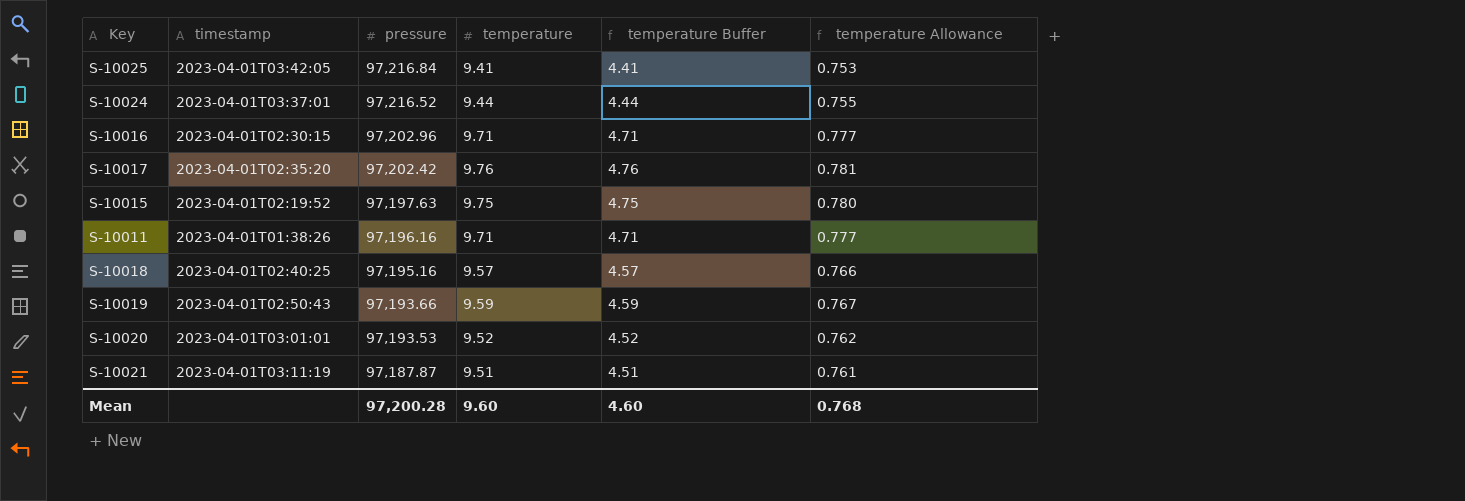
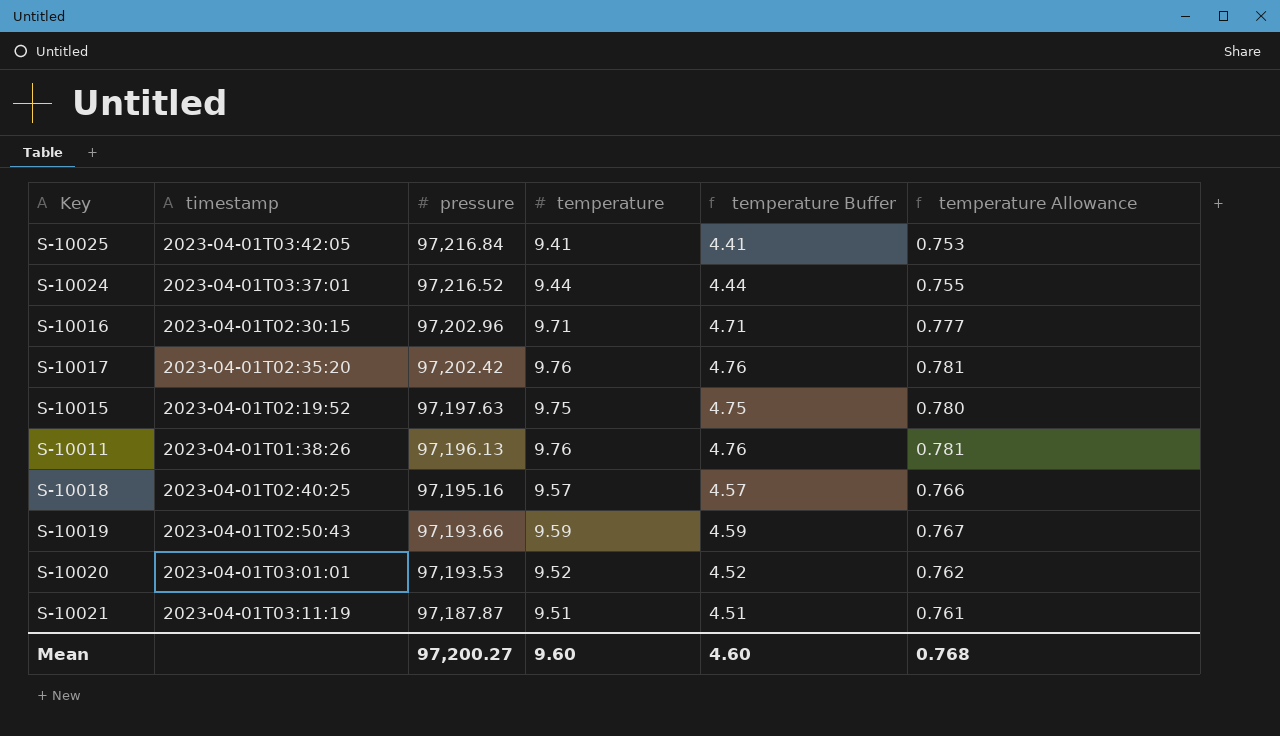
S-10011 | pressure: 97,196.16 -> 97,196.13
S-10011 | temperature: 9.71 -> 9.76
S-10011 | temperature Buffer: 4.71 -> 4.76
S-10011 | temperature Allowance: 0.777 -> 0.781
Mean | pressure: 97,200.28 -> 97,200.27

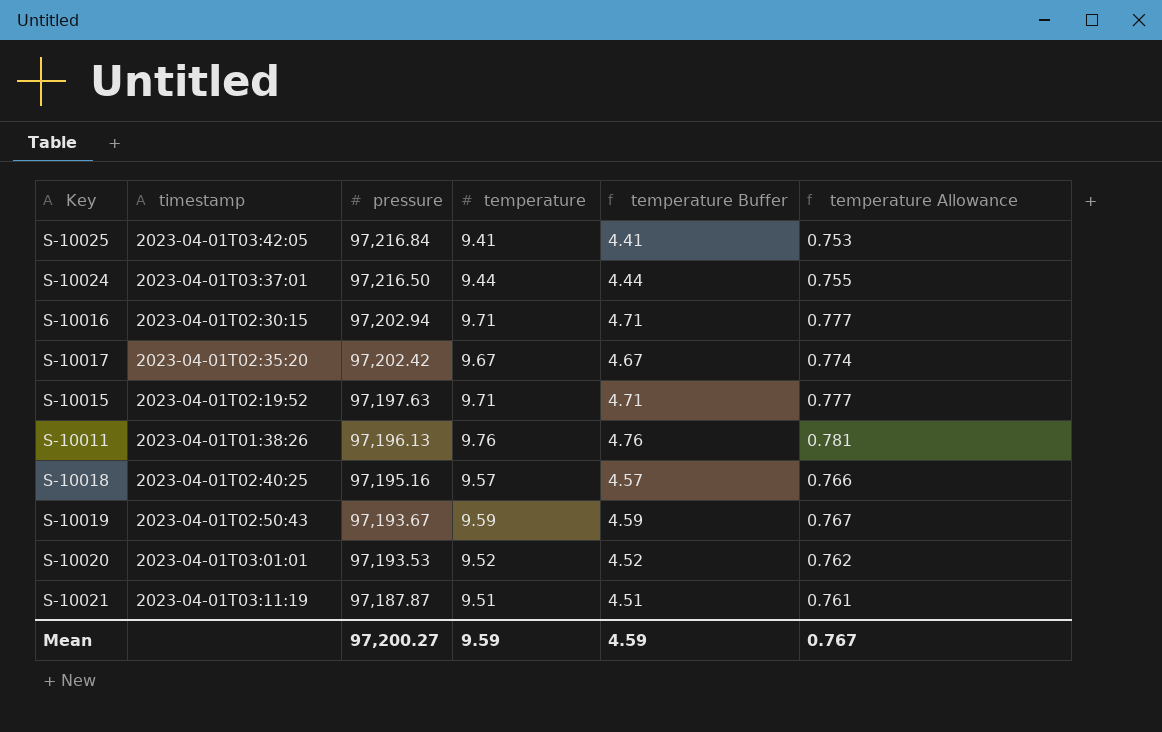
S-10024 | pressure: 97,216.52 -> 97,216.50
S-10016 | pressure: 97,202.96 -> 97,202.94
S-10017 | temperature: 9.76 -> 9.67
S-10017 | temperature Buffer: 4.76 -> 4.67
S-10017 | temperature Allowance: 0.781 -> 0.774
S-10015 | temperature: 9.75 -> 9.71
S-10015 | temperature Buffer: 4.75 -> 4.71
S-10015 | temperature Allowance: 0.780 -> 0.777
S-10019 | pressure: 97,193.66 -> 97,193.67
Mean | temperature: 9.60 -> 9.59
Mean | temperature Buffer: 4.60 -> 4.59
Mean | temperature Allowance: 0.768 -> 0.767

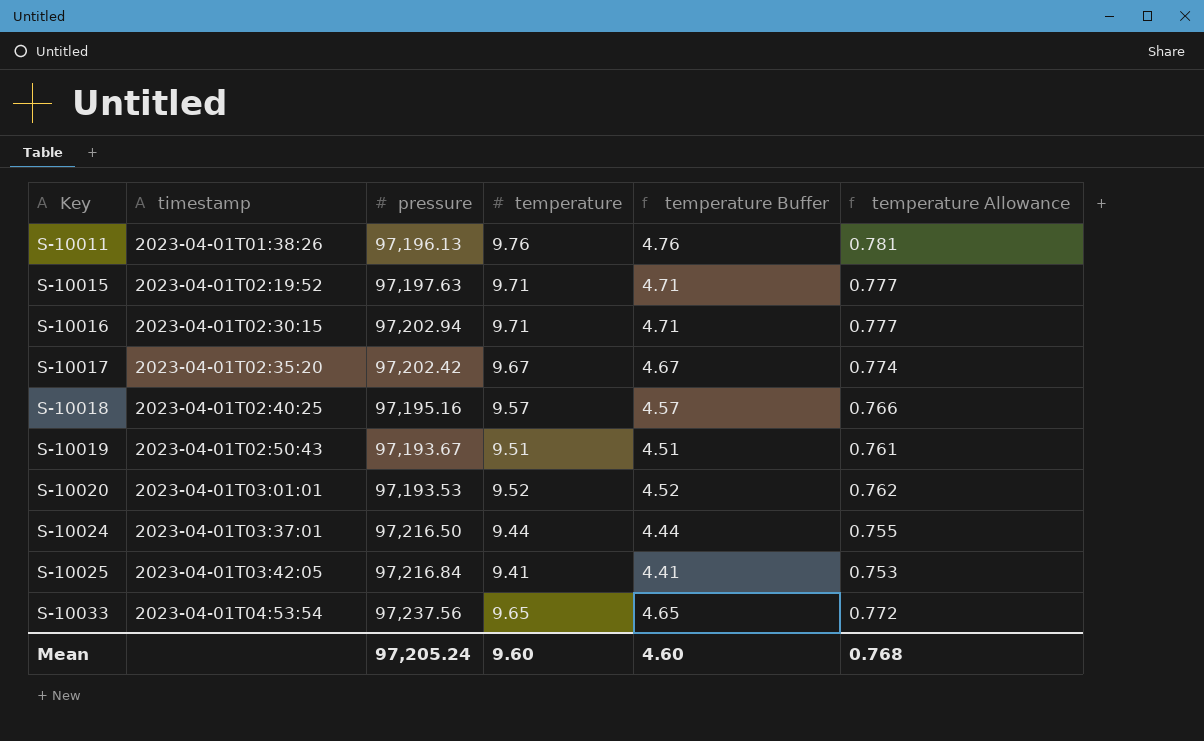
row order: pressure descending -> Key ascending
row S-10021: 2023-04-01T03:11:19 | 97,187.87 | 9.51 | 4.51 | 0.761 -> none
S-10019 | temperature: 9.59 -> 9.51
S-10019 | temperature Buffer: 4.59 -> 4.51
S-10019 | temperature Allowance: 0.767 -> 0.761
row S-10033: none -> 2023-04-01T04:53:54 | 97,237.56 | 9.65 | 4.65 | 0.772
Mean | pressure: 97,200.27 -> 97,205.24
Mean | temperature: 9.59 -> 9.60
Mean | temperature Buffer: 4.59 -> 4.60
Mean | temperature Allowance: 0.767 -> 0.768

